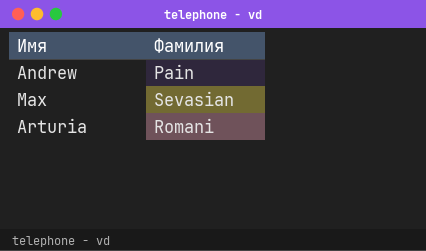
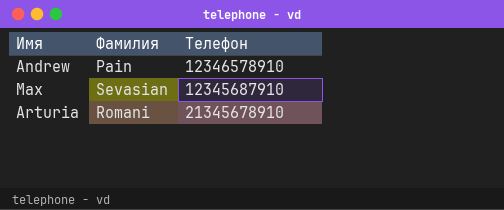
column Телефон | position: none -> 3

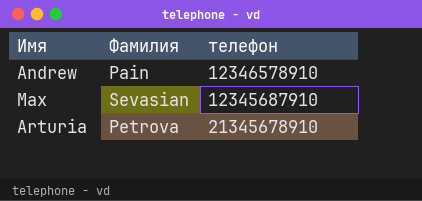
column name: Телефон -> телефон
Arturia | Фамилия: Romani -> Petrova

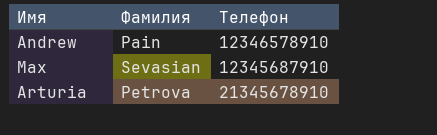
column name: телефон -> Телефон

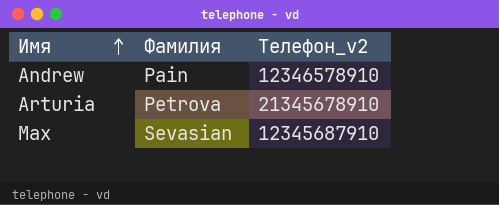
row order: none -> Имя ascending
column name: Телефон -> Телефон_v2

